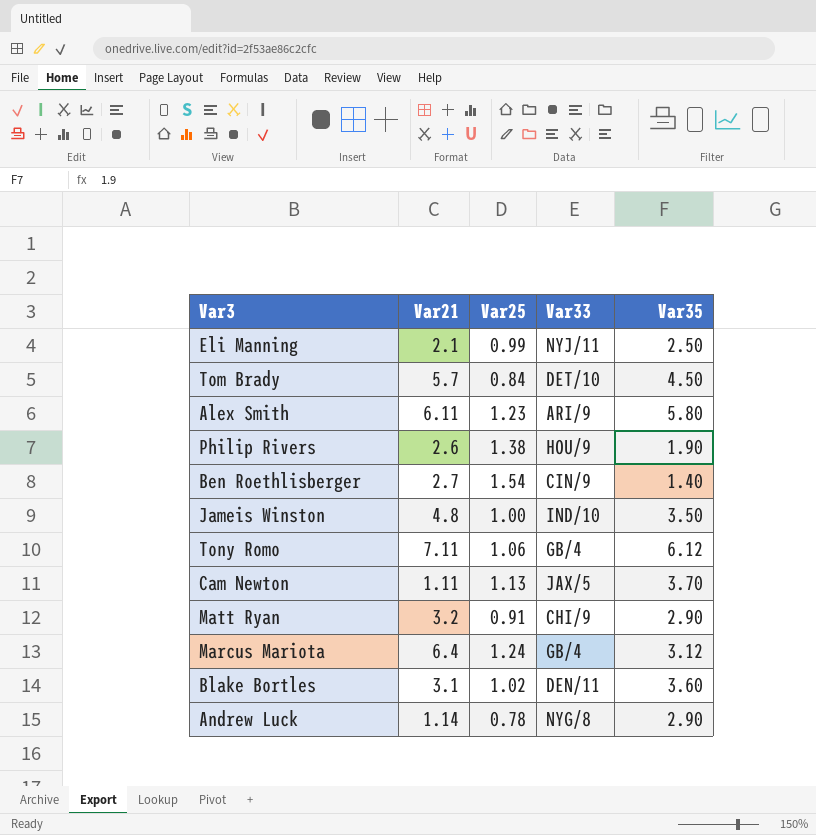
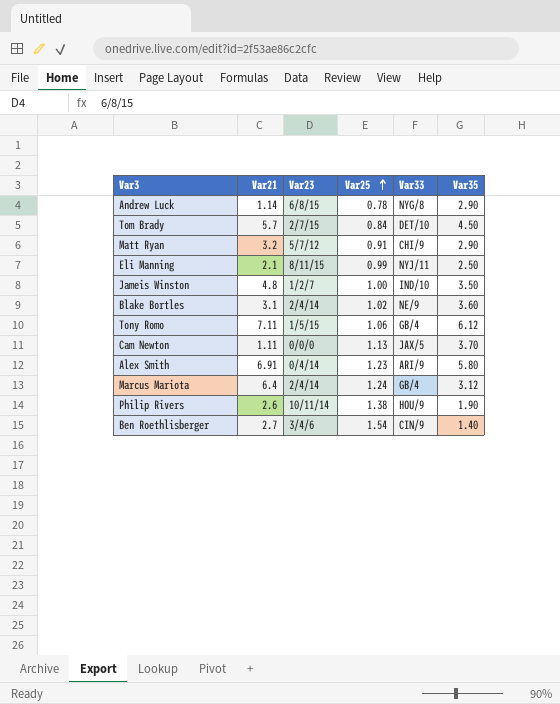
row order: none -> Var25 ascending
column Var23 | position: none -> 3
Blake Bortles | Var33: DEN/11 -> NE/9
Alex Smith | Var21: 6.11 -> 6.91

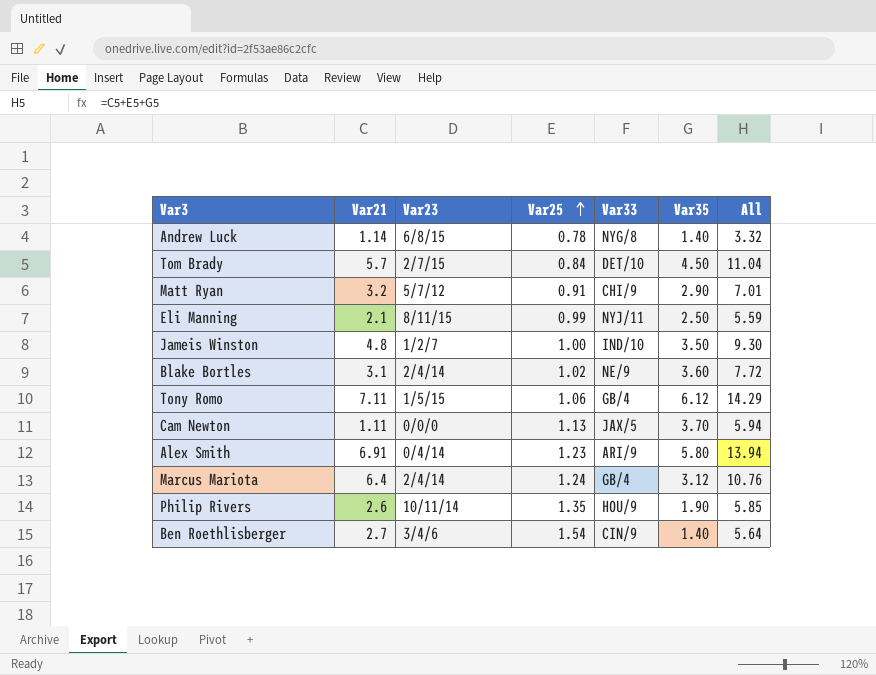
column All | formula: none -> [Var21] + [Var25] + [Var35]
Andrew Luck | Var35: 2.90 -> 1.40
Philip Rivers | Var25: 1.38 -> 1.35

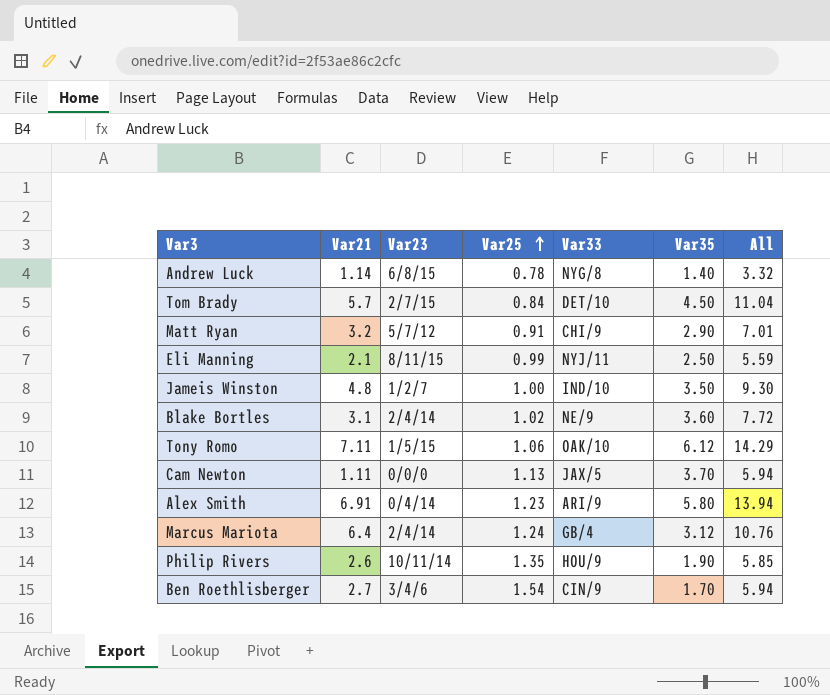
Tony Romo | Var33: GB/4 -> OAK/10
Ben Roethlisberger | Var35: 1.40 -> 1.70
Ben Roethlisberger | All: 5.64 -> 5.94

